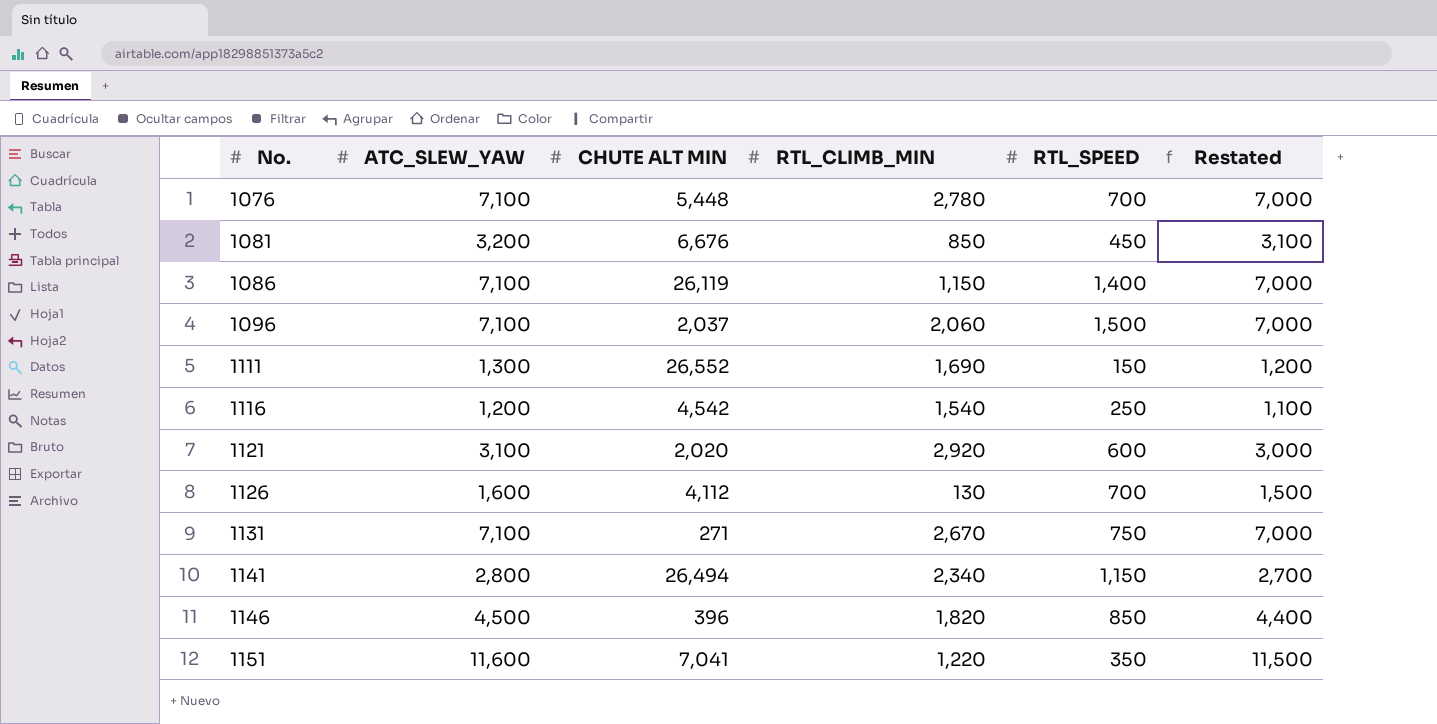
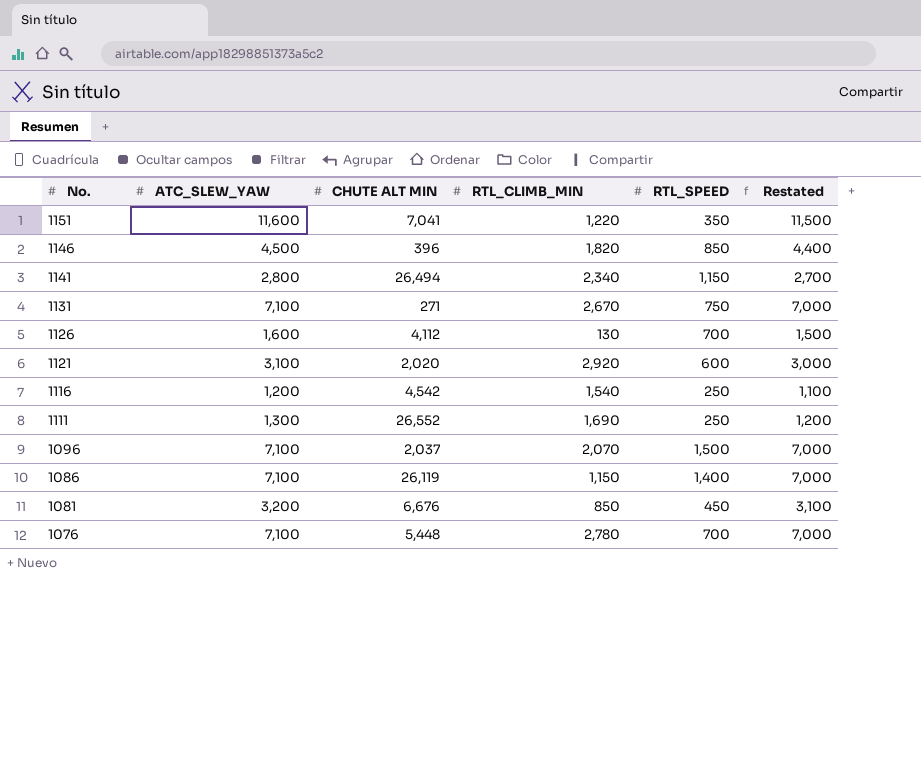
row order: No. ascending -> No. descending
1111 | RTL_SPEED: 150 -> 250
1096 | RTL_CLIMB_MIN: 2,060 -> 2,070

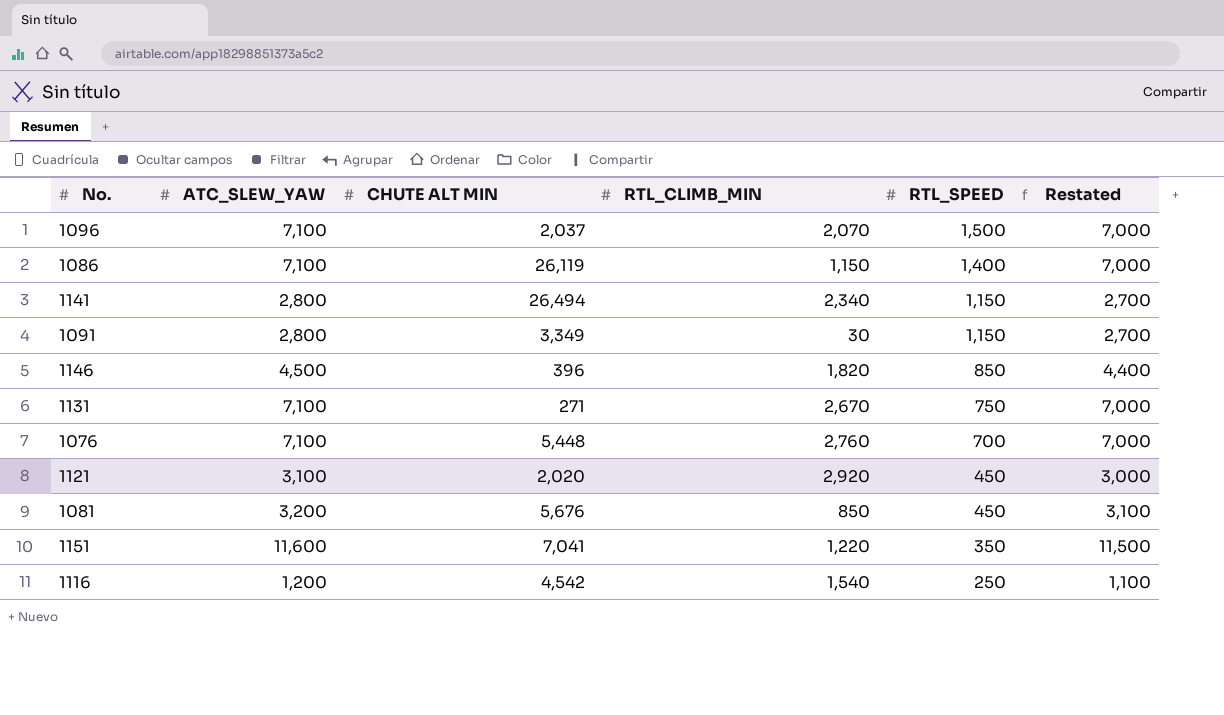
row order: No. descending -> RTL_SPEED descending
row 1126: 1,600 | 4,112 | 130 | 700 | 1,500 -> none
row 1111: 1,300 | 26,552 | 1,690 | 250 | 1,200 -> none
row 1091: none -> 2,800 | 3,349 | 30 | 1,150 | 2,700
1076 | RTL_CLIMB_MIN: 2,780 -> 2,760
1121 | RTL_SPEED: 600 -> 450
1081 | CHUTE ALT MIN: 6,676 -> 5,676

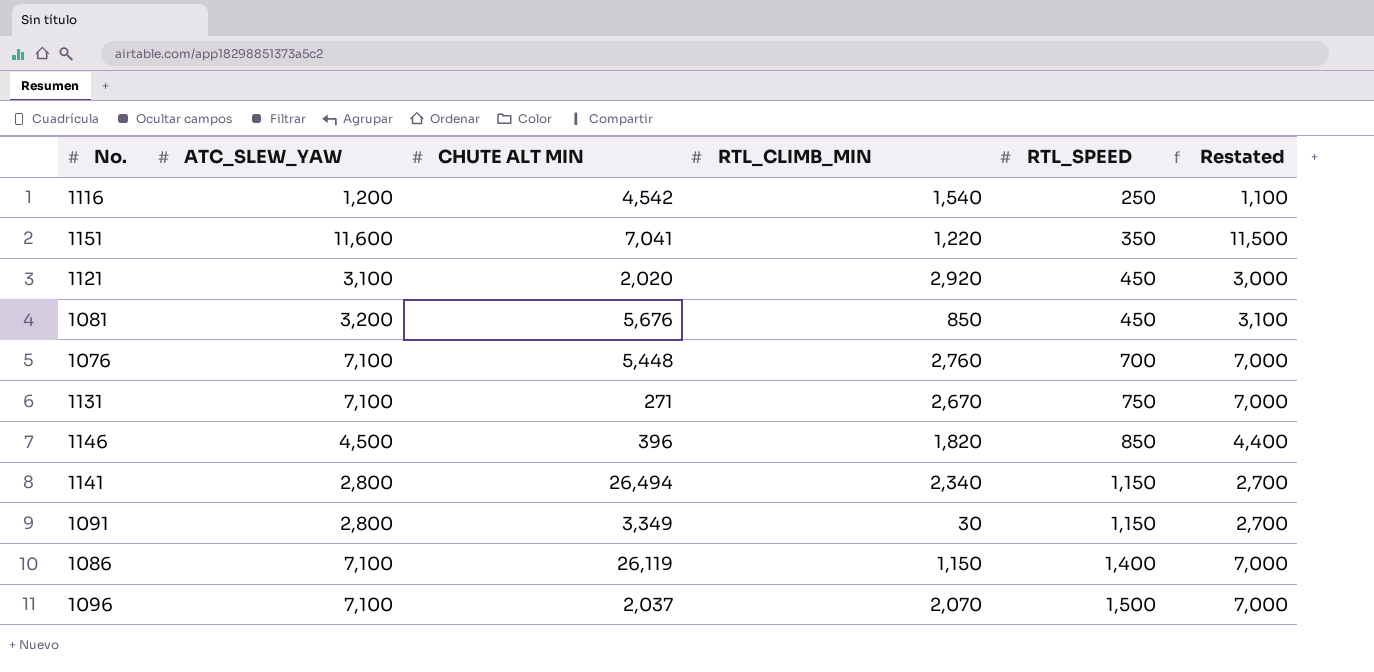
row order: RTL_SPEED descending -> RTL_SPEED ascending

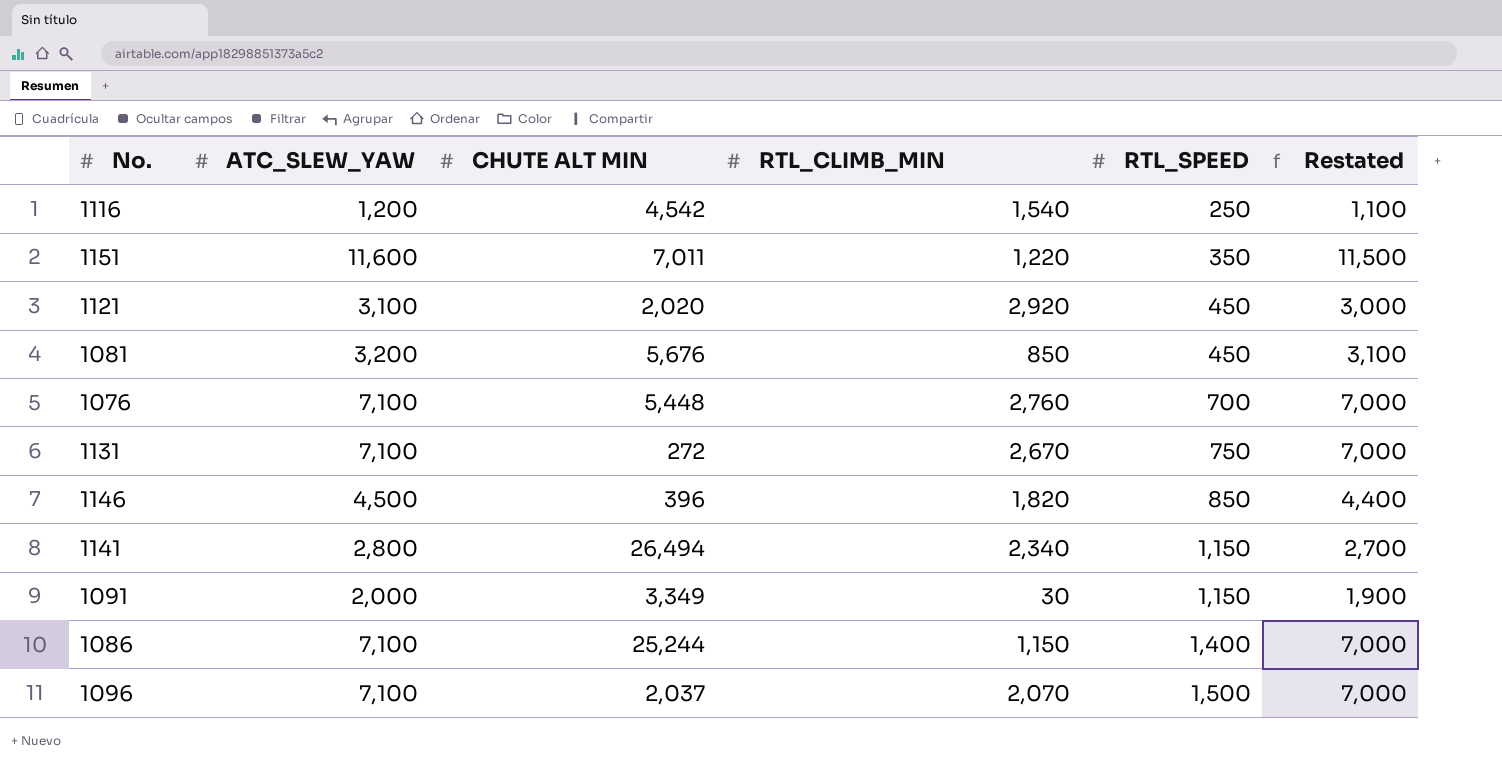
1151 | CHUTE ALT MIN: 7,041 -> 7,011
1131 | CHUTE ALT MIN: 271 -> 272
1091 | ATC_SLEW_YAW: 2,800 -> 2,000
1091 | Restated: 2,700 -> 1,900
1086 | CHUTE ALT MIN: 26,119 -> 25,244

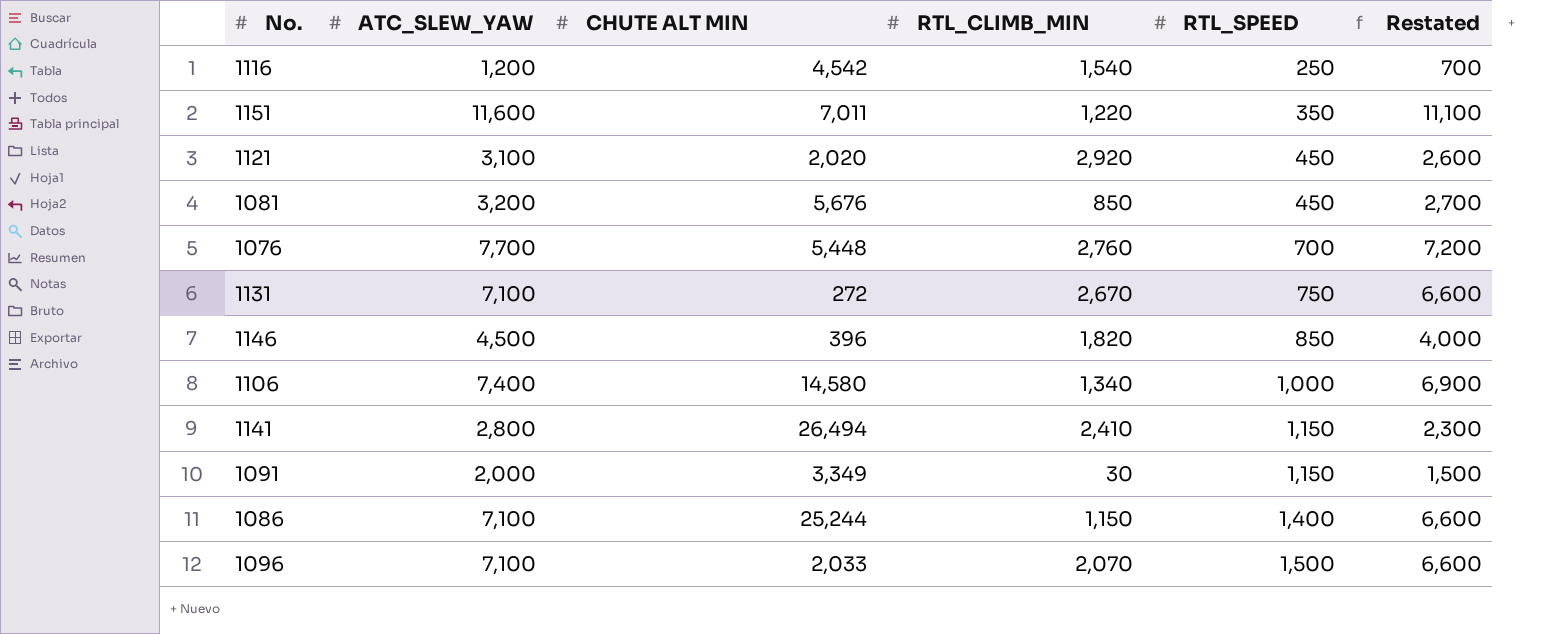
column Restated | formula: [ATC_SLEW_YAW] - 100 -> [ATC_SLEW_YAW] - 500
1076 | ATC_SLEW_YAW: 7,100 -> 7,700
row 1106: none -> 7,400 | 14,580 | 1,340 | 1,000 | 6,900
1141 | RTL_CLIMB_MIN: 2,340 -> 2,410
1096 | CHUTE ALT MIN: 2,037 -> 2,033

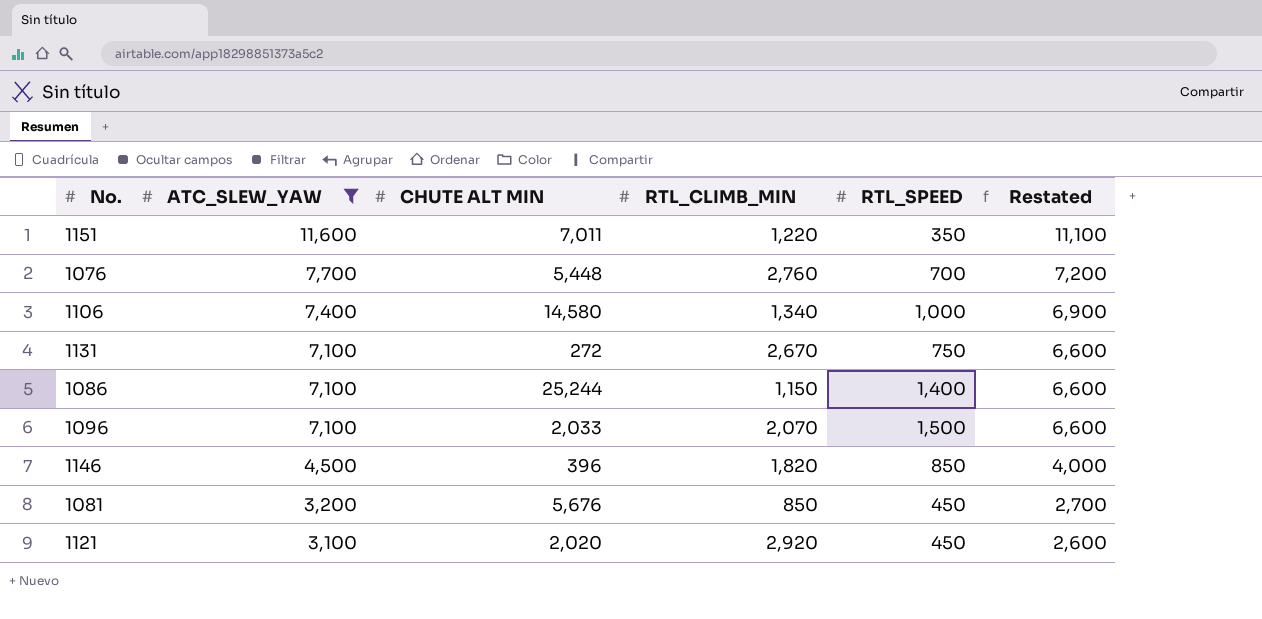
filter: none -> ATC_SLEW_YAW >= 3,100
row order: RTL_SPEED ascending -> ATC_SLEW_YAW descending

